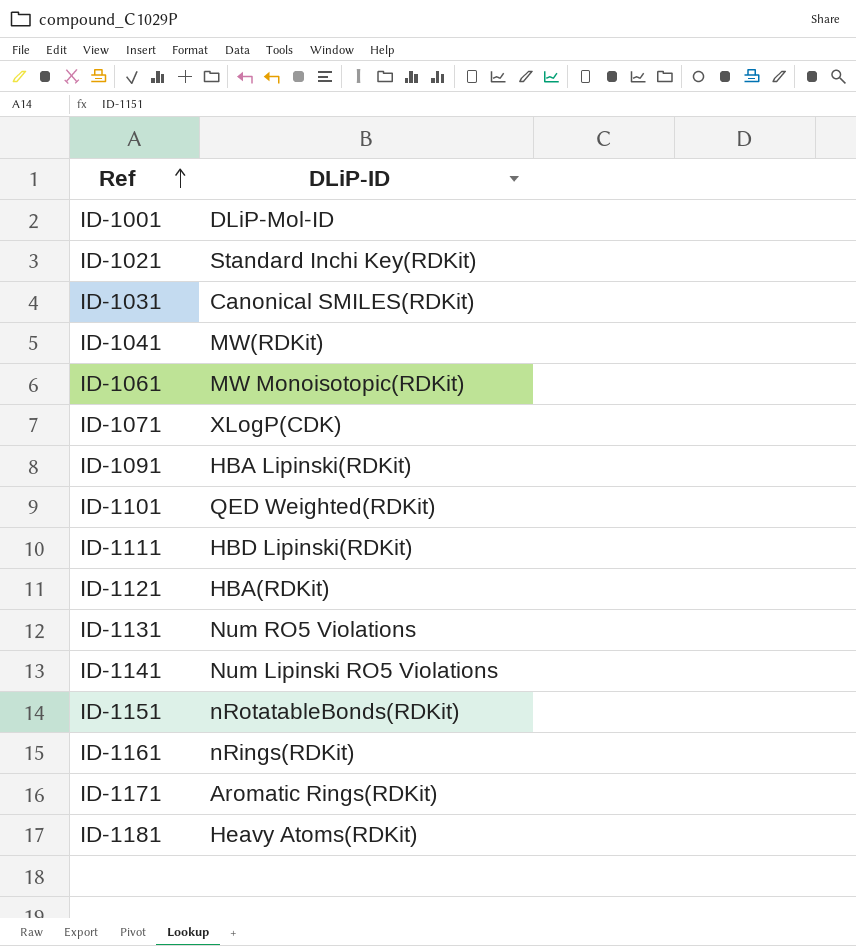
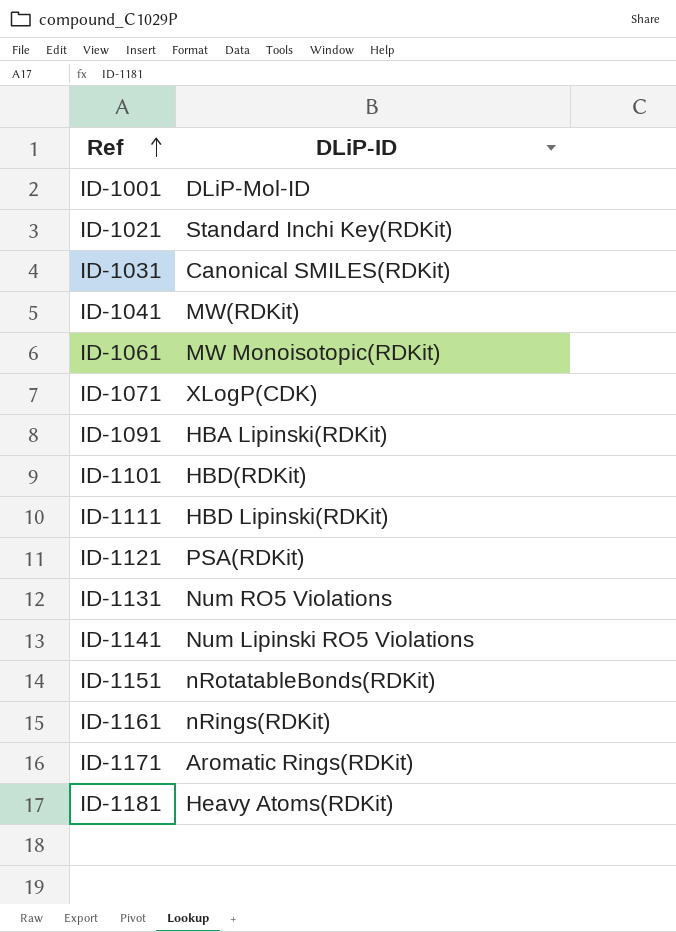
ID-1101 | DLiP-ID: QED Weighted(RDKit) -> HBD(RDKit)
ID-1121 | DLiP-ID: HBA(RDKit) -> PSA(RDKit)

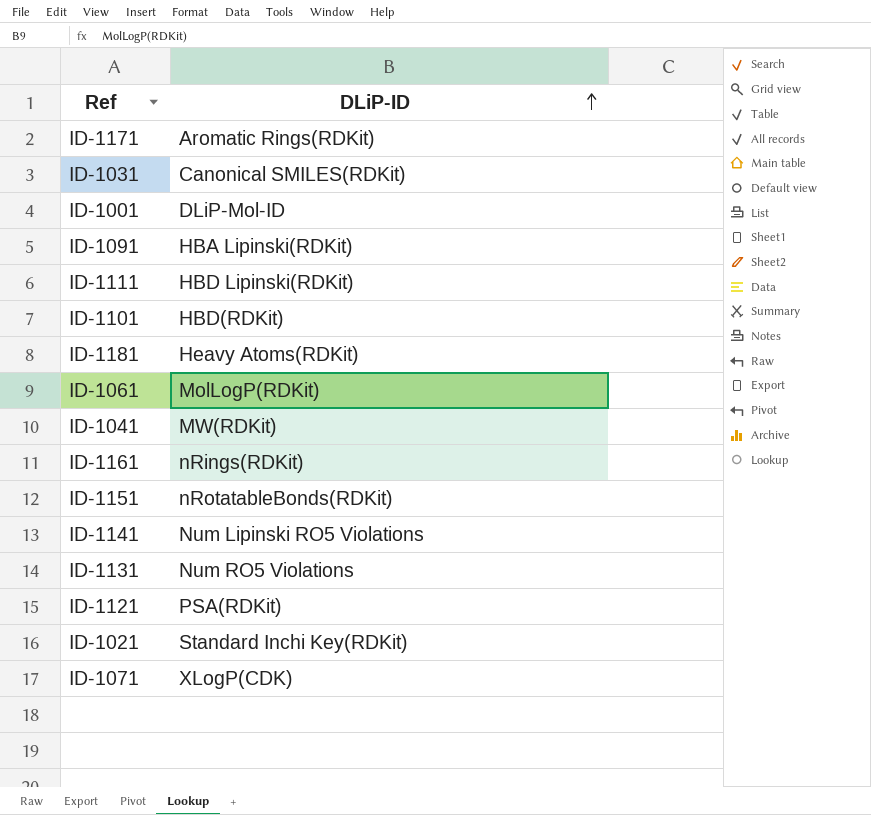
row order: Ref ascending -> DLiP-ID ascending
ID-1061 | DLiP-ID: MW Monoisotopic(RDKit) -> MolLogP(RDKit)

